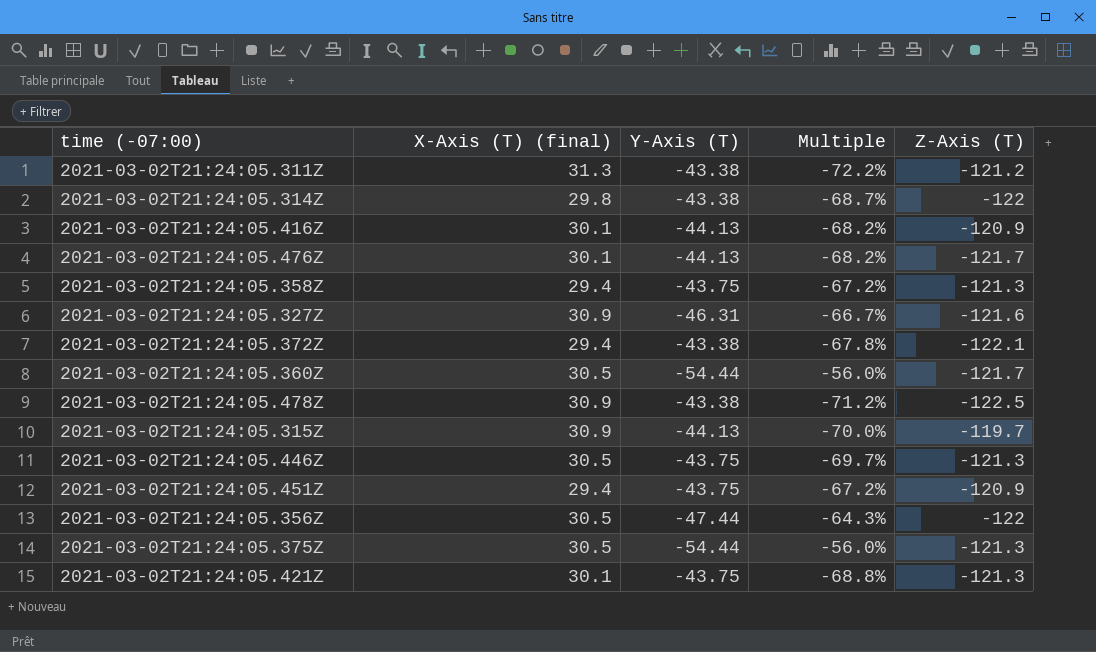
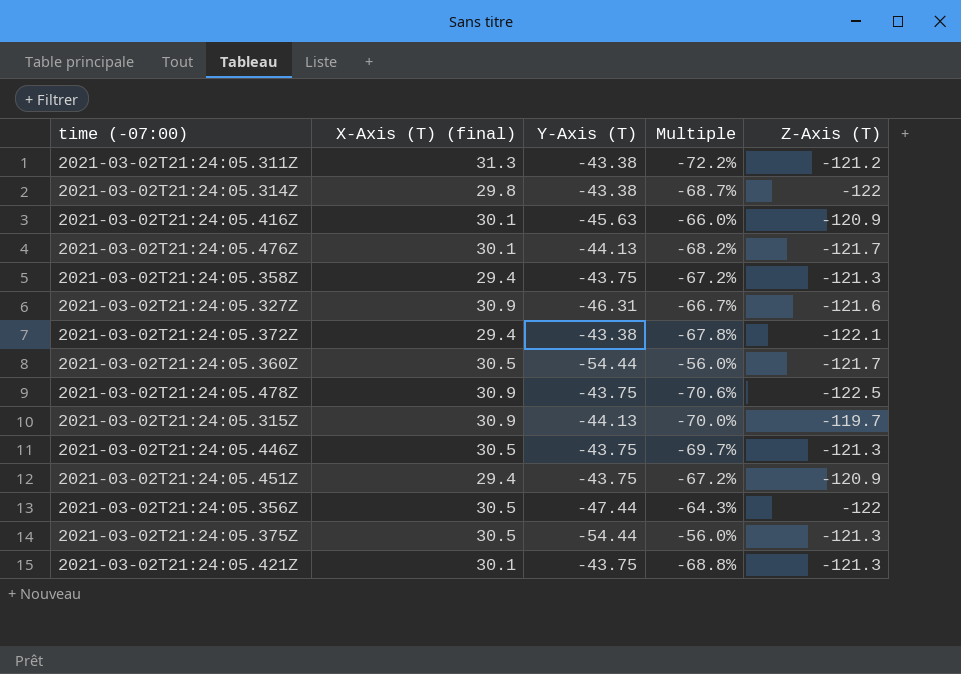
2021-03-02T21:24:05.416Z | Y-Axis (T): -44.13 -> -45.63
2021-03-02T21:24:05.416Z | Multiple: -68.2% -> -66.0%
2021-03-02T21:24:05.478Z | Y-Axis (T): -43.38 -> -43.75
2021-03-02T21:24:05.478Z | Multiple: -71.2% -> -70.6%

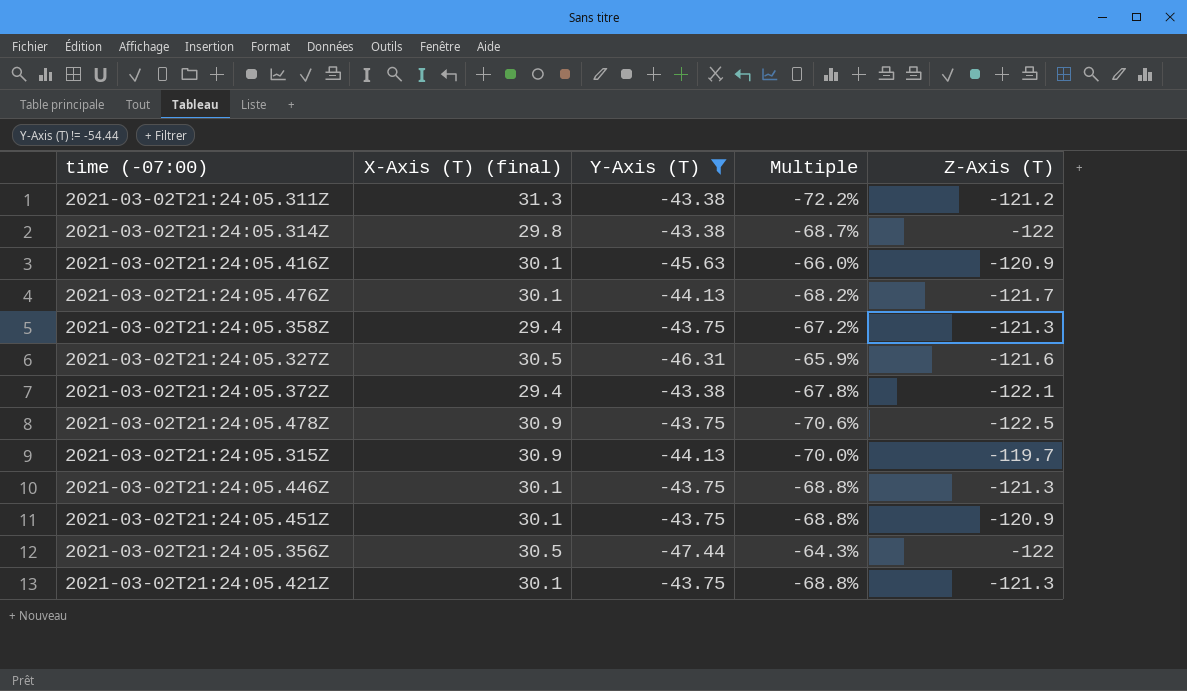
filter: none -> Y-Axis (T) != -54.44
2021-03-02T21:24:05.327Z | X-Axis (T) (final): 30.9 -> 30.5
2021-03-02T21:24:05.327Z | Multiple: -66.7% -> -65.9%
2021-03-02T21:24:05.446Z | X-Axis (T) (final): 30.5 -> 30.1
2021-03-02T21:24:05.446Z | Multiple: -69.7% -> -68.8%
2021-03-02T21:24:05.451Z | X-Axis (T) (final): 29.4 -> 30.1
2021-03-02T21:24:05.451Z | Multiple: -67.2% -> -68.8%

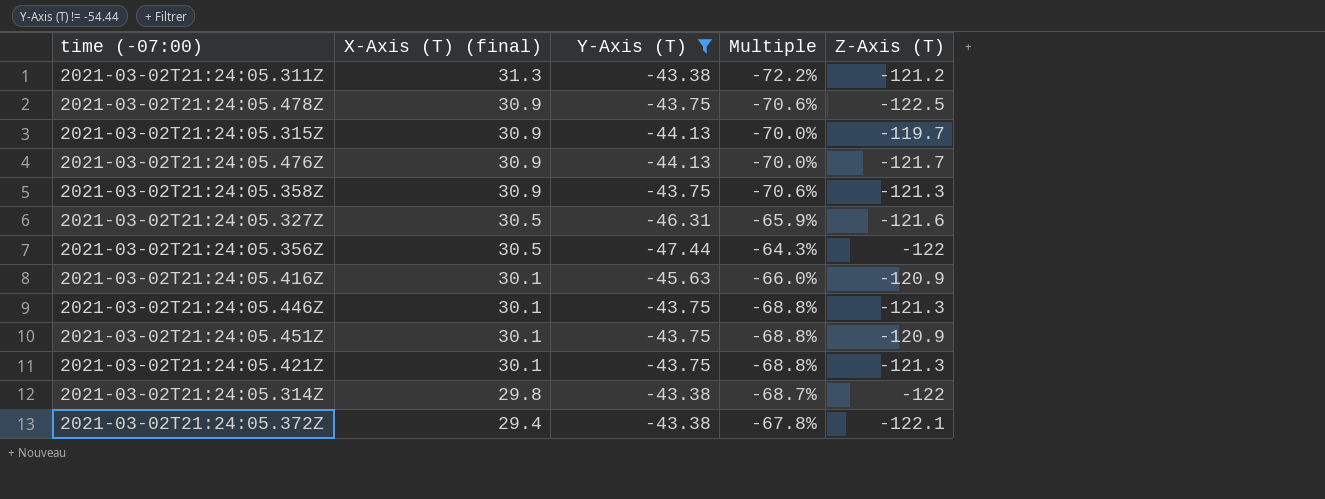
row order: none -> X-Axis (T) (final) descending
2021-03-02T21:24:05.476Z | X-Axis (T) (final): 30.1 -> 30.9
2021-03-02T21:24:05.476Z | Multiple: -68.2% -> -70.0%
2021-03-02T21:24:05.358Z | X-Axis (T) (final): 29.4 -> 30.9
2021-03-02T21:24:05.358Z | Multiple: -67.2% -> -70.6%

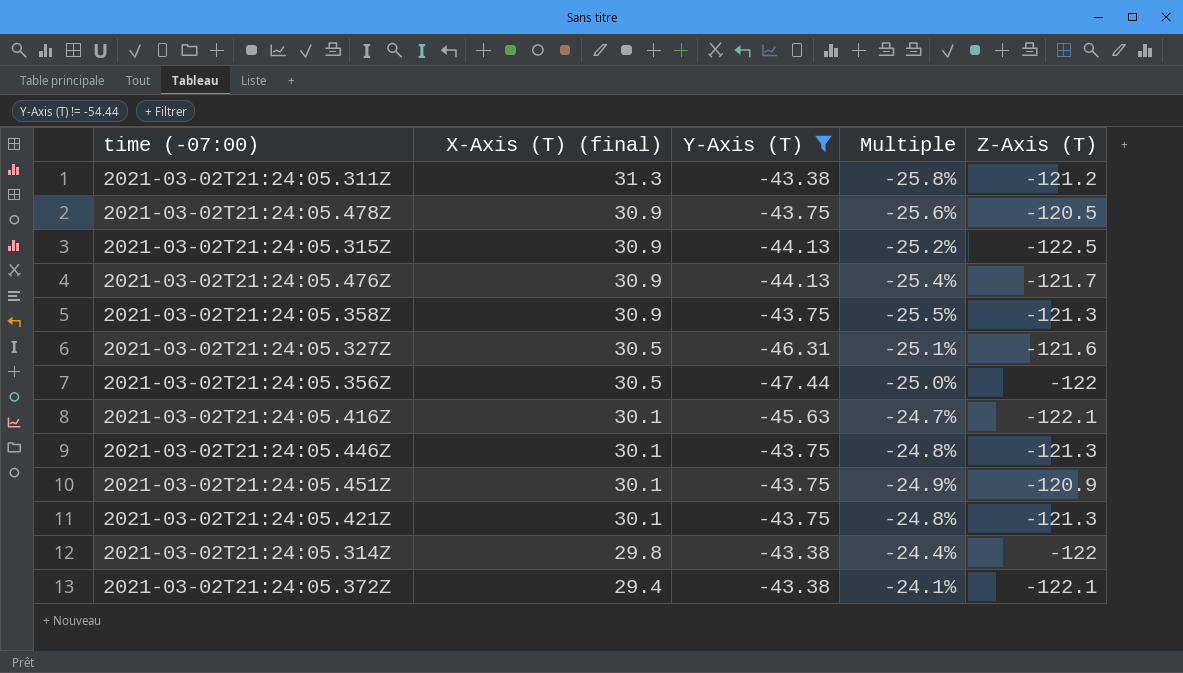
column Multiple | formula: [X-Axis (T) (final)] / [Y-Axis (T)] -> [X-Axis (T) (final)] / [Z-Axis (T)]
2021-03-02T21:24:05.478Z | Z-Axis (T): -122.5 -> -120.5
2021-03-02T21:24:05.315Z | Z-Axis (T): -119.7 -> -122.5
2021-03-02T21:24:05.416Z | Z-Axis (T): -120.9 -> -122.1

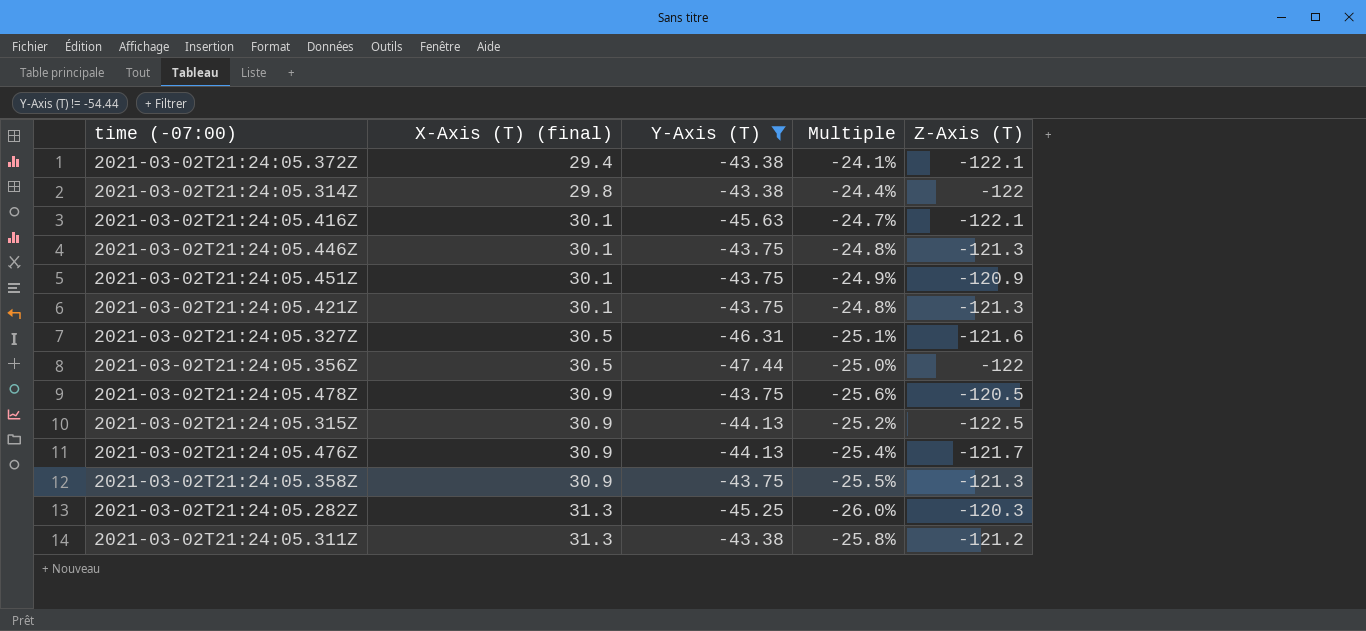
row order: X-Axis (T) (final) descending -> X-Axis (T) (final) ascending
row 2021-03-02T21:24:05.282Z: none -> 31.3 | -45.25 | -26.0% | -120.3

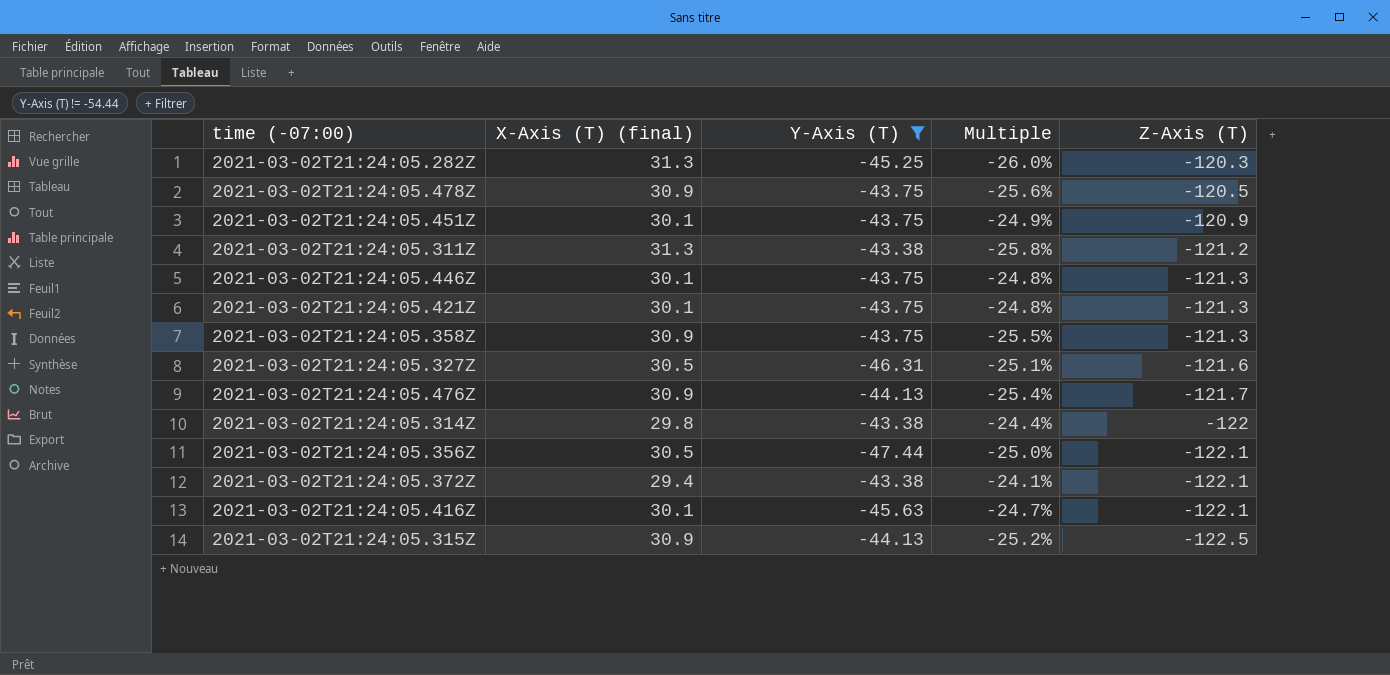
row order: X-Axis (T) (final) ascending -> Z-Axis (T) descending
2021-03-02T21:24:05.356Z | Z-Axis (T): -122 -> -122.1

